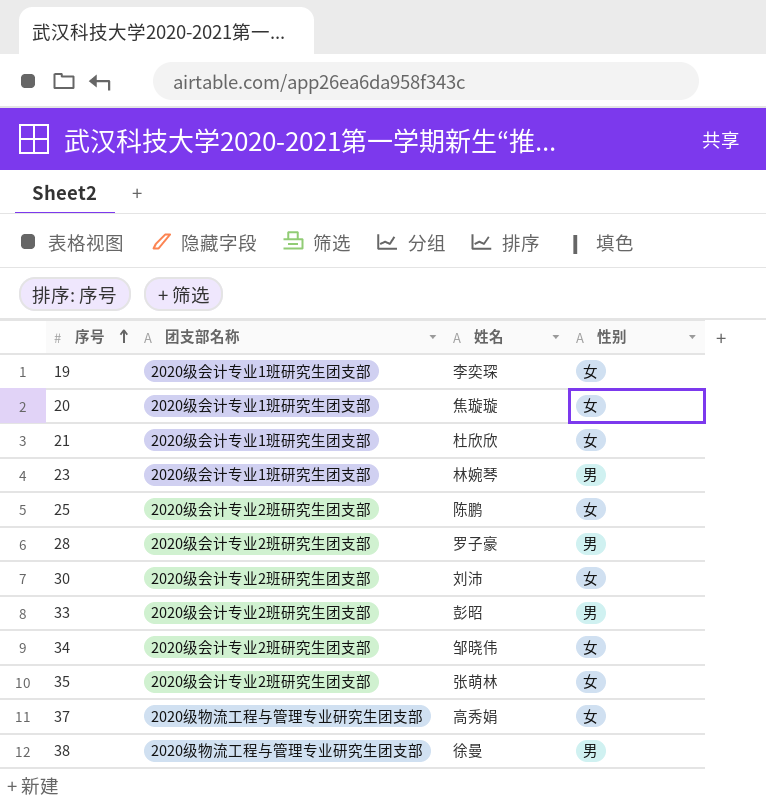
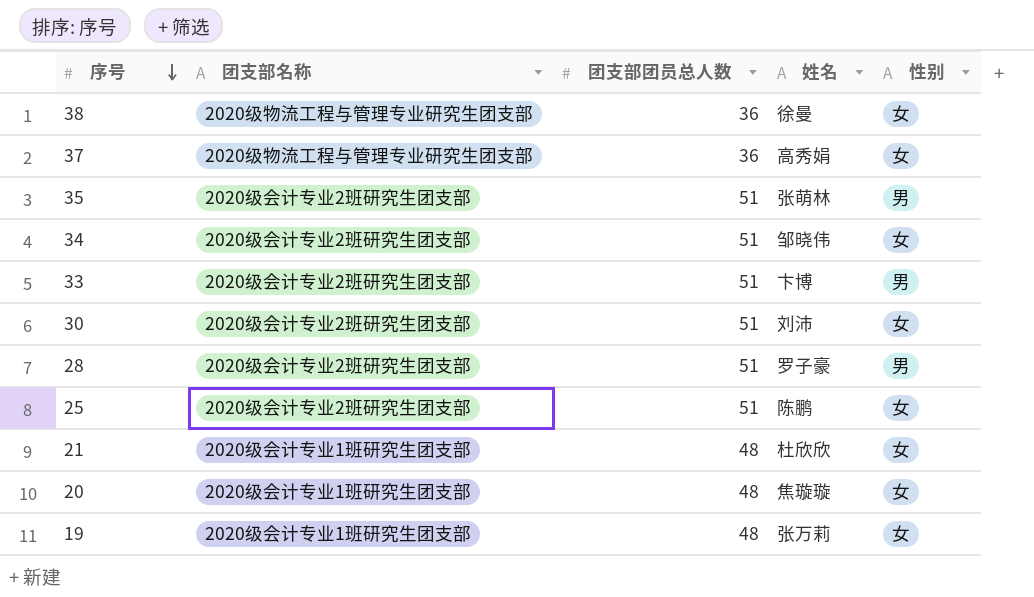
row order: 序号 ascending -> 序号 descending
column 团支部团员总人数 | position: none -> 3
row 23: 2020级会计专业1班研究生团支部 | 林婉琴 | 男 -> none
38 | 性别: 男 -> 女
35 | 性别: 女 -> 男
33 | 姓名: 彭昭 -> 卞博
19 | 姓名: 李奕琛 -> 张万莉

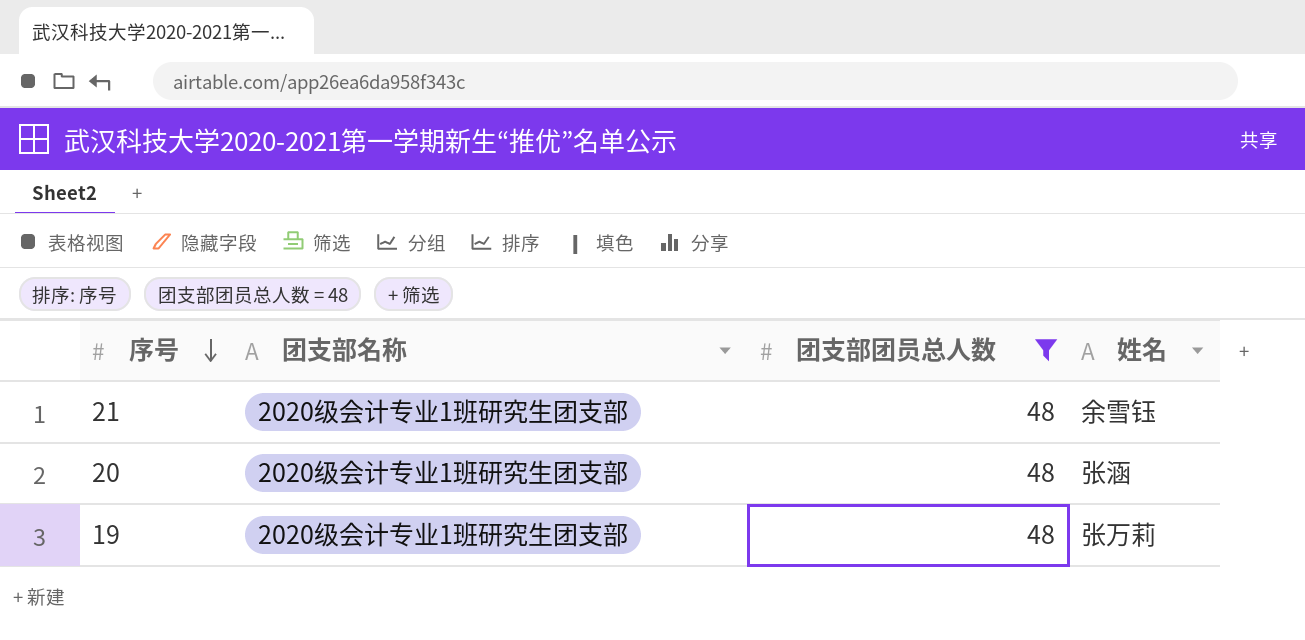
filter: none -> 团支部团员总人数 = 48
column 性别 | position: 5 -> none
21 | 姓名: 杜欣欣 -> 余雪钰
20 | 姓名: 焦璇璇 -> 张涵

